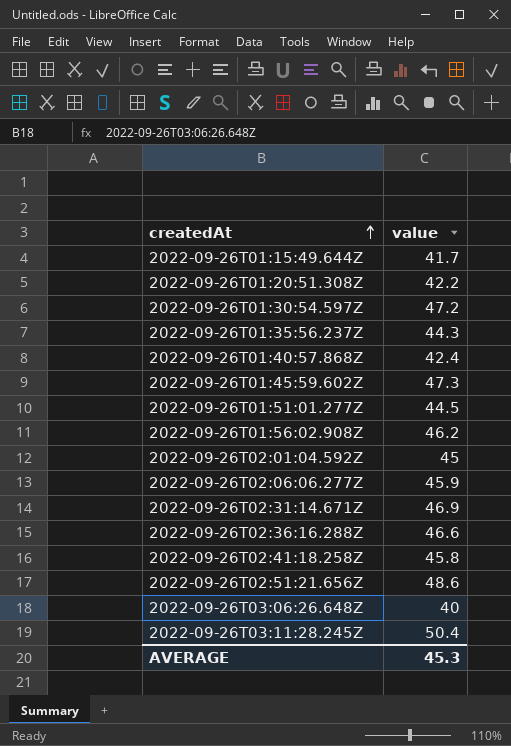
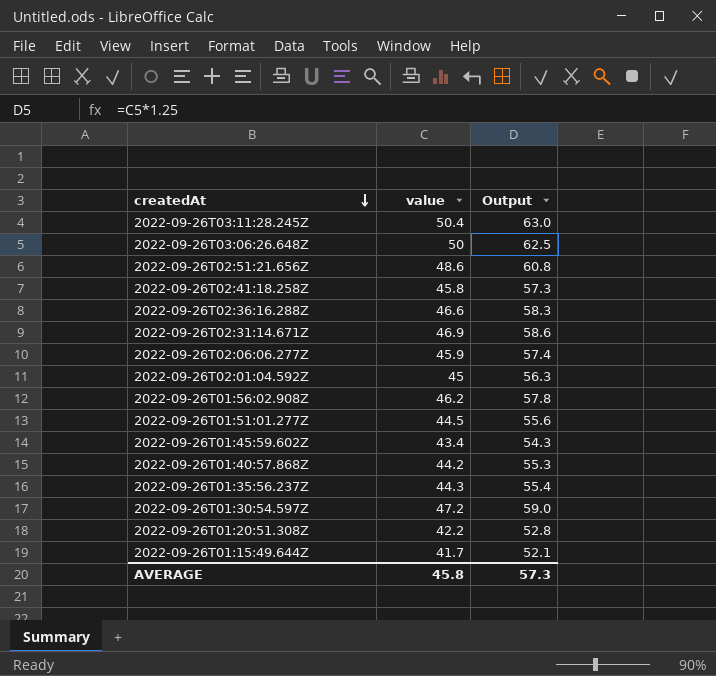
row order: createdAt ascending -> createdAt descending
column Output | formula: none -> [value] * 1.25
2022-09-26T03:06:26.648Z | value: 40 -> 50
2022-09-26T01:45:59.602Z | value: 47.3 -> 43.4
2022-09-26T01:40:57.868Z | value: 42.4 -> 44.2
AVERAGE | value: 45.3 -> 45.8

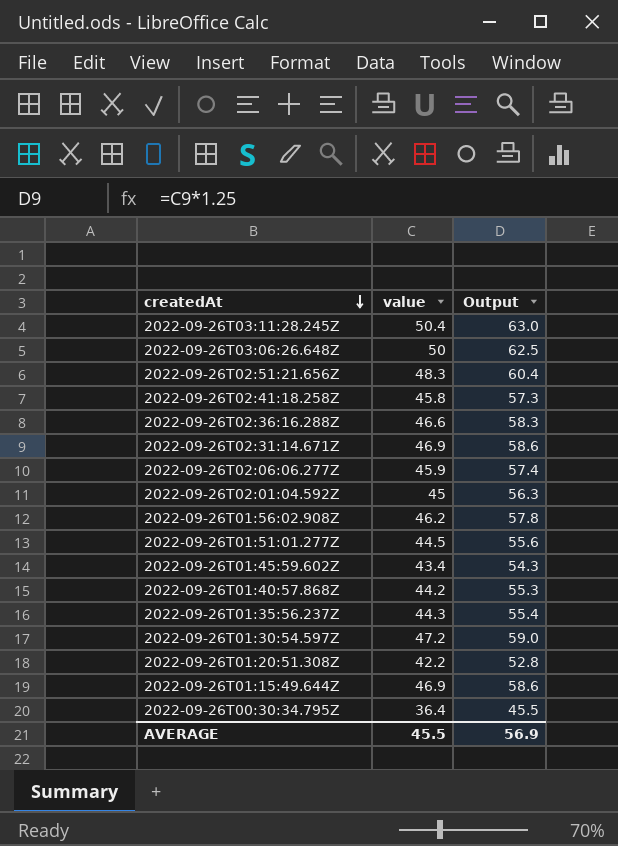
2022-09-26T02:51:21.656Z | value: 48.6 -> 48.3
2022-09-26T02:51:21.656Z | Output: 60.8 -> 60.4
2022-09-26T01:15:49.644Z | value: 41.7 -> 46.9
2022-09-26T01:15:49.644Z | Output: 52.1 -> 58.6
row 2022-09-26T00:30:34.795Z: none -> 36.4 | 45.5
AVERAGE | value: 45.8 -> 45.5
AVERAGE | Output: 57.3 -> 56.9

